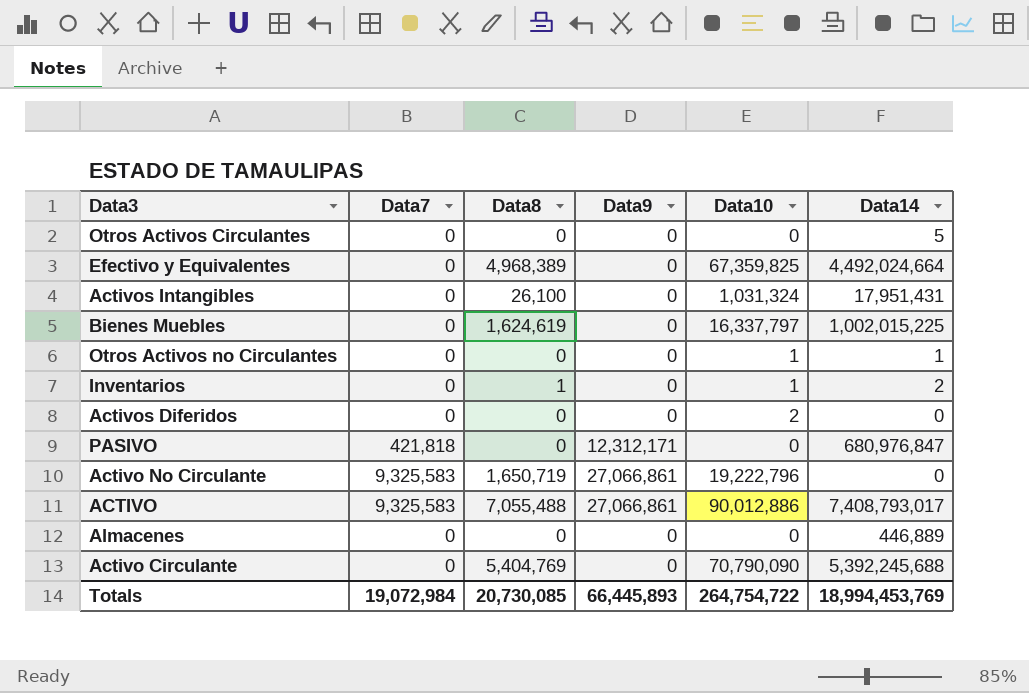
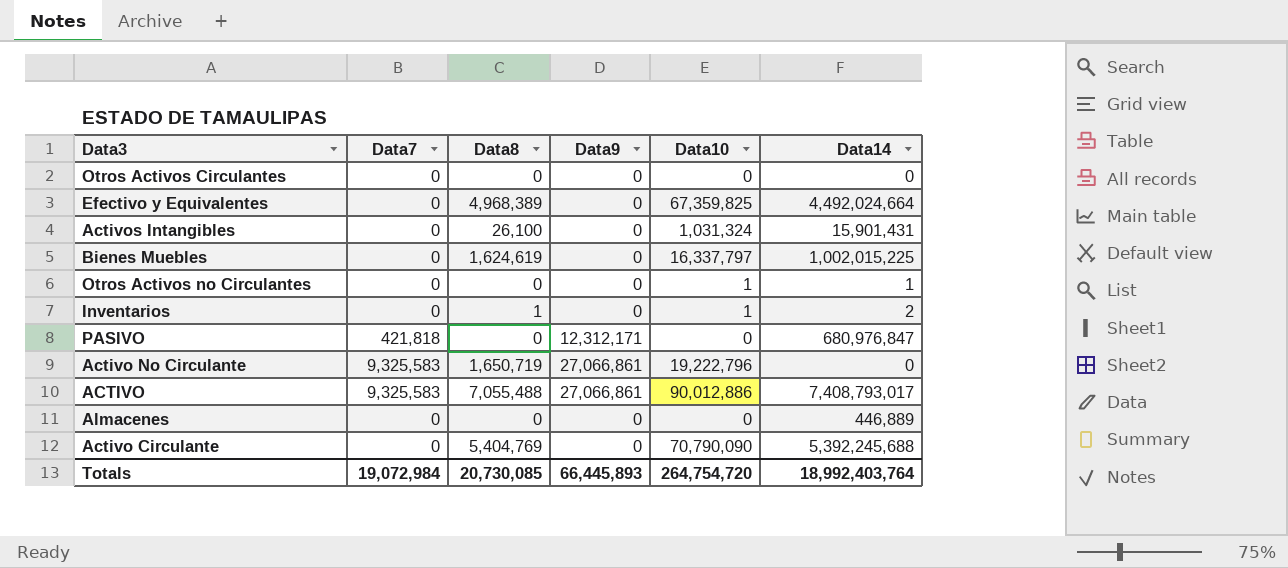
row Activos Diferidos: 0 | 0 | 0 | 2 | 0 -> none
Otros Activos Circulantes | Data14: 5 -> 0
Activos Intangibles | Data14: 17,951,431 -> 15,901,431
Totals | Data10: 264,754,722 -> 264,754,720
Totals | Data14: 18,994,453,769 -> 18,992,403,764

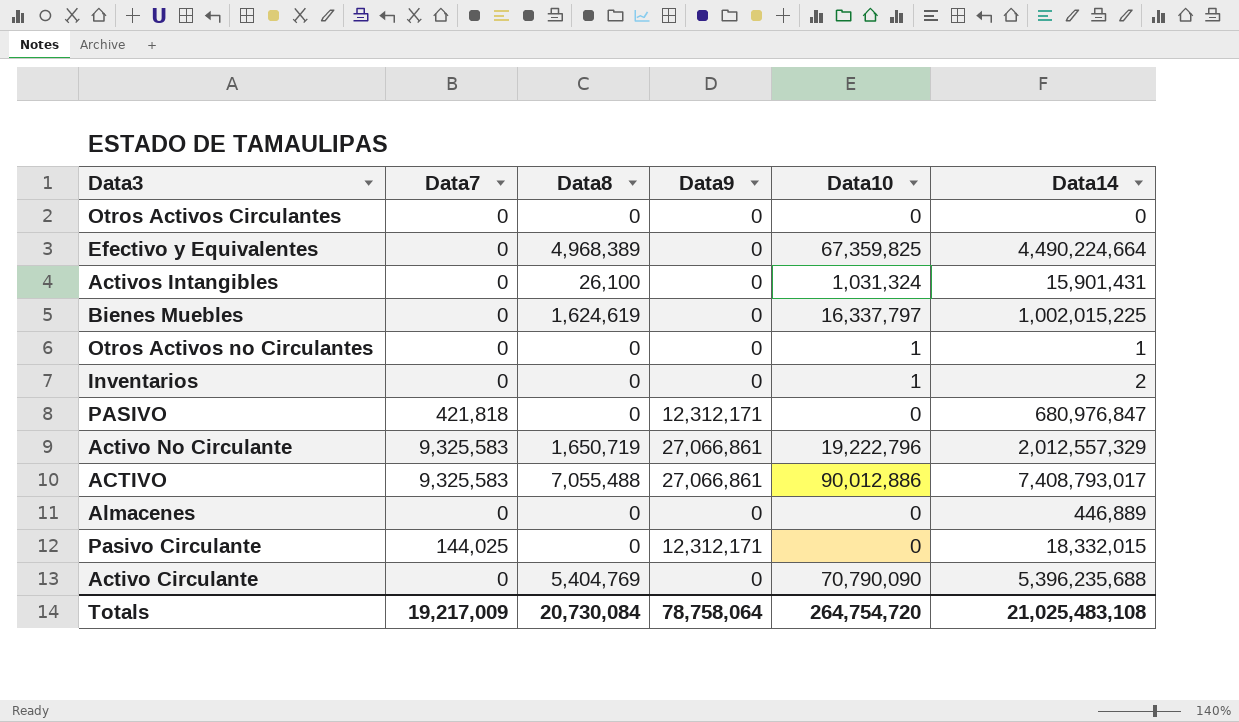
Efectivo y Equivalentes | Data14: 4,492,024,664 -> 4,490,224,664
Inventarios | Data8: 1 -> 0
Activo No Circulante | Data14: 0 -> 2,012,557,329
row Pasivo Circulante: none -> 144,025 | 0 | 12,312,171 | 0 | 18,332,015
Activo Circulante | Data14: 5,392,245,688 -> 5,396,235,688
Totals | Data7: 19,072,984 -> 19,217,009
Totals | Data8: 20,730,085 -> 20,730,084
Totals | Data9: 66,445,893 -> 78,758,064
Totals | Data14: 18,992,403,764 -> 21,025,483,108

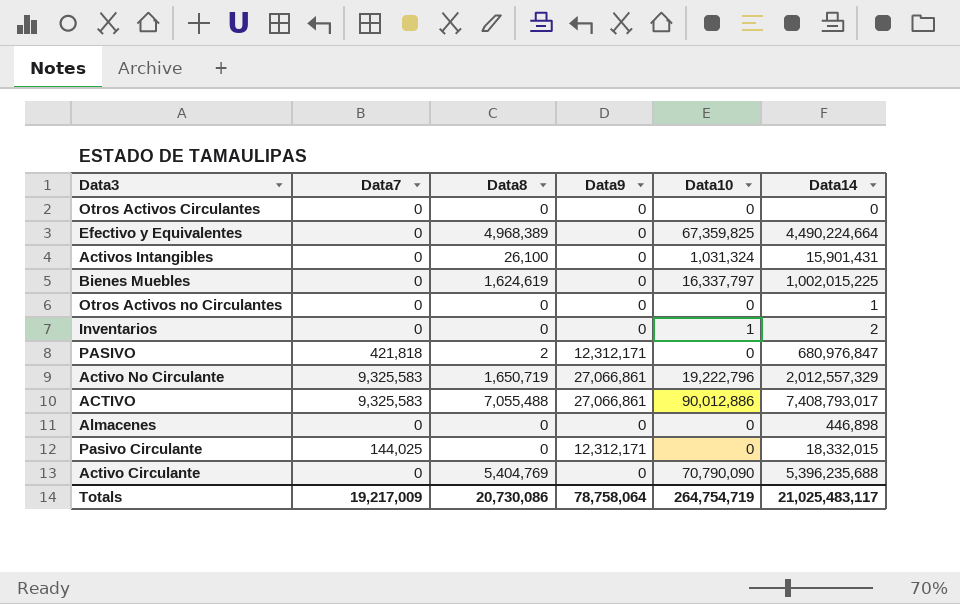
Otros Activos no Circulantes | Data10: 1 -> 0
PASIVO | Data8: 0 -> 2
Almacenes | Data14: 446,889 -> 446,898
Totals | Data8: 20,730,084 -> 20,730,086
Totals | Data10: 264,754,720 -> 264,754,719
Totals | Data14: 21,025,483,108 -> 21,025,483,117

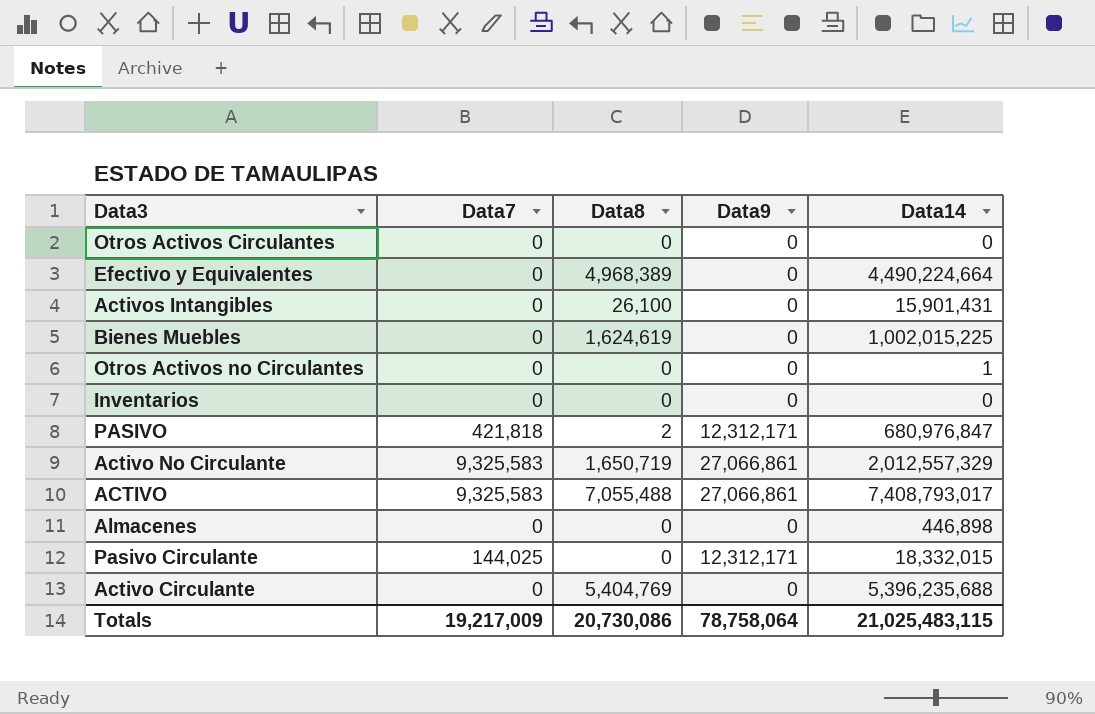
column Data10 | position: 5 -> none
Inventarios | Data14: 2 -> 0
Totals | Data14: 21,025,483,117 -> 21,025,483,115

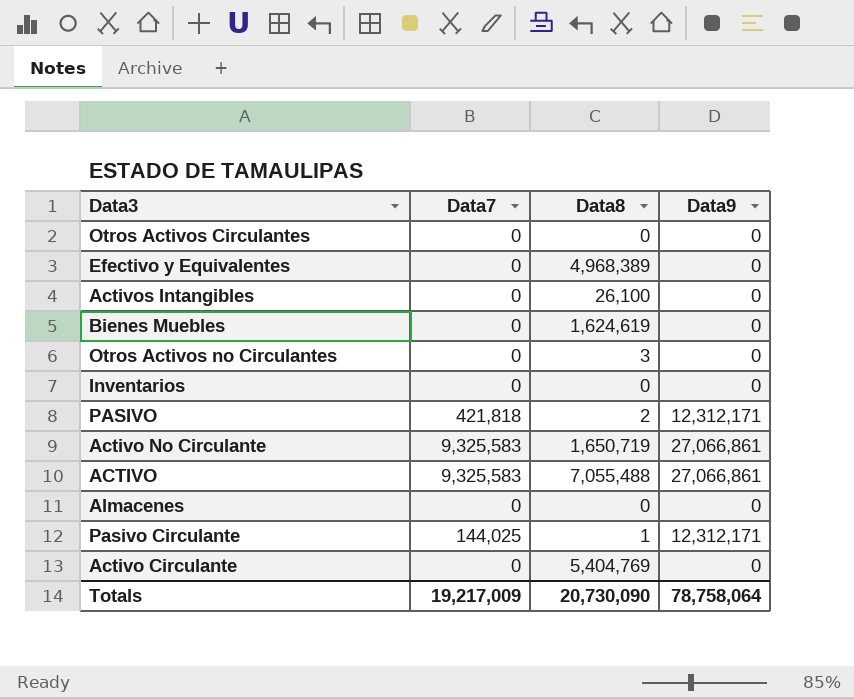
column Data14 | position: 5 -> none
Otros Activos no Circulantes | Data8: 0 -> 3
Pasivo Circulante | Data8: 0 -> 1
Totals | Data8: 20,730,086 -> 20,730,090

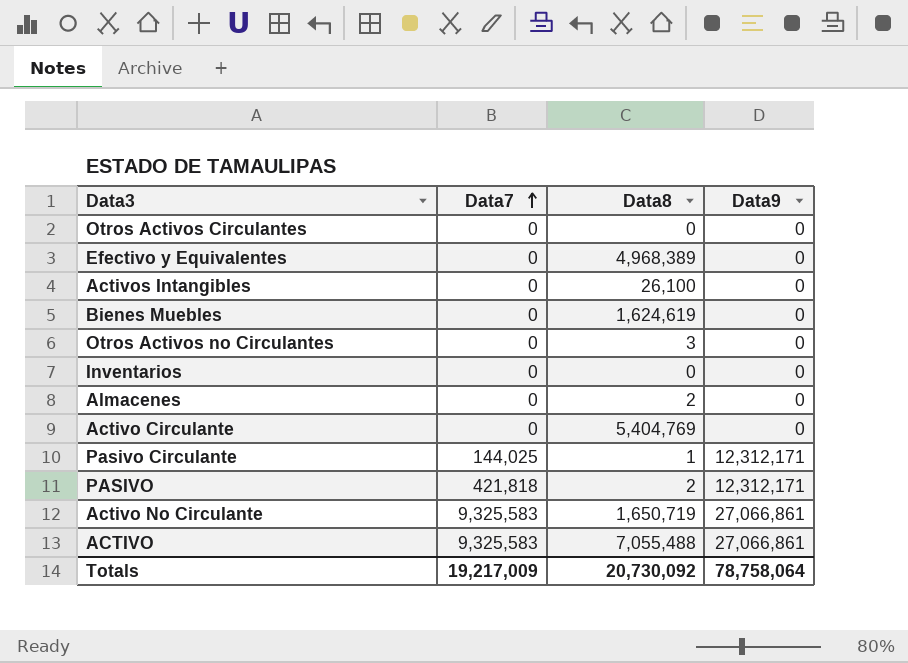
row order: none -> Data7 ascending
Almacenes | Data8: 0 -> 2
Totals | Data8: 20,730,090 -> 20,730,092

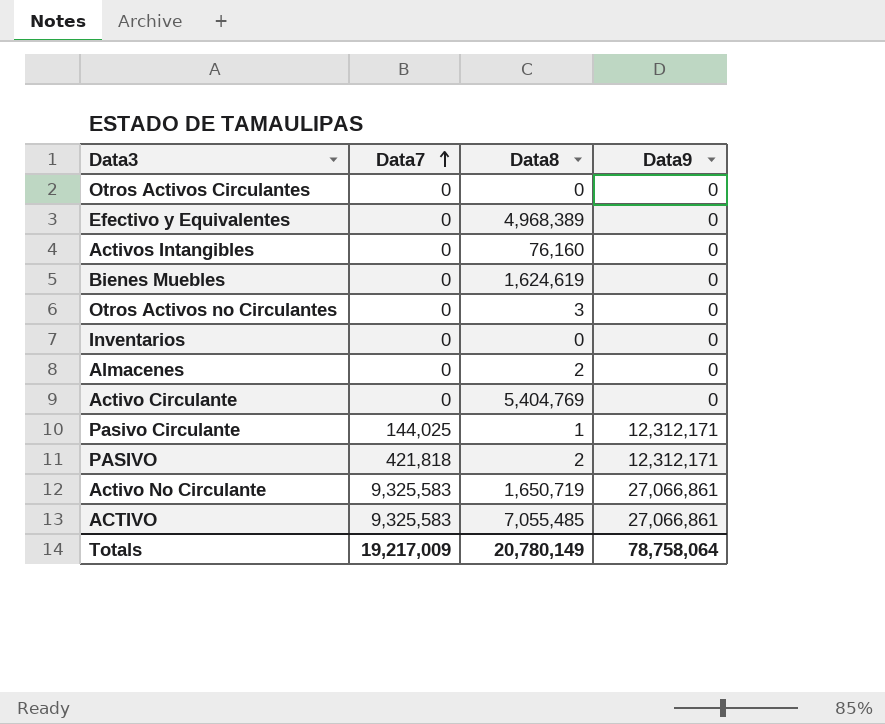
Activos Intangibles | Data8: 26,100 -> 76,160
ACTIVO | Data8: 7,055,488 -> 7,055,485
Totals | Data8: 20,730,092 -> 20,780,149

